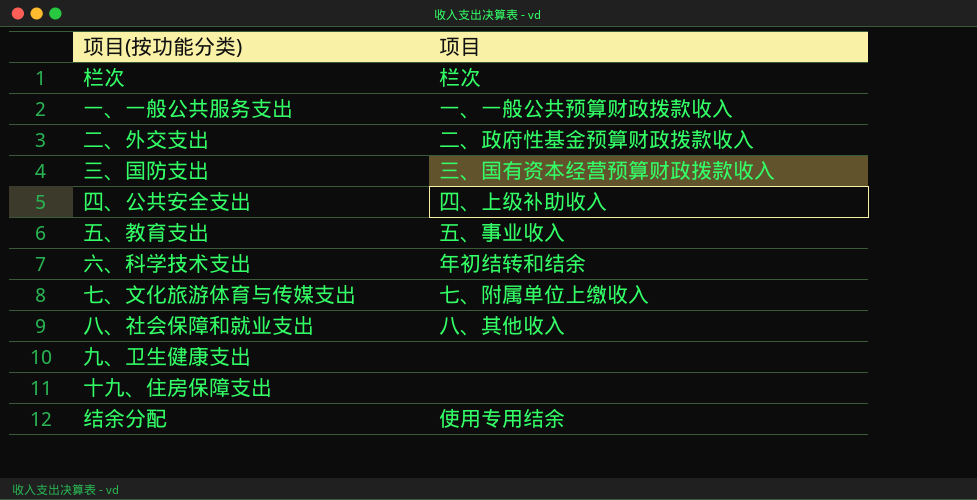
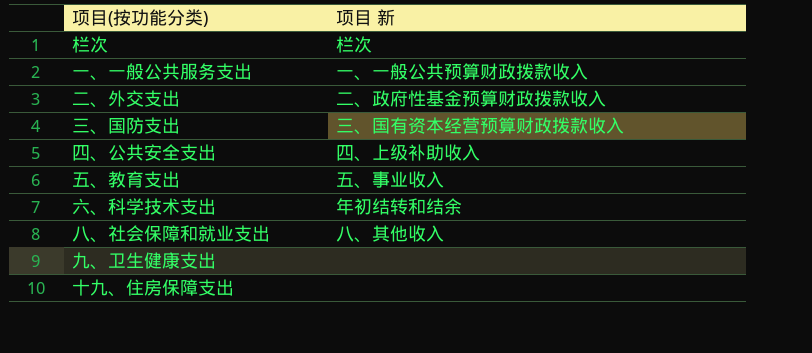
column name: 项目 -> 项目 新
row 七、文化旅游体育与传媒支出: 七、附属单位上缴收入 -> none
row 结余分配: 使用专用结余 -> none

